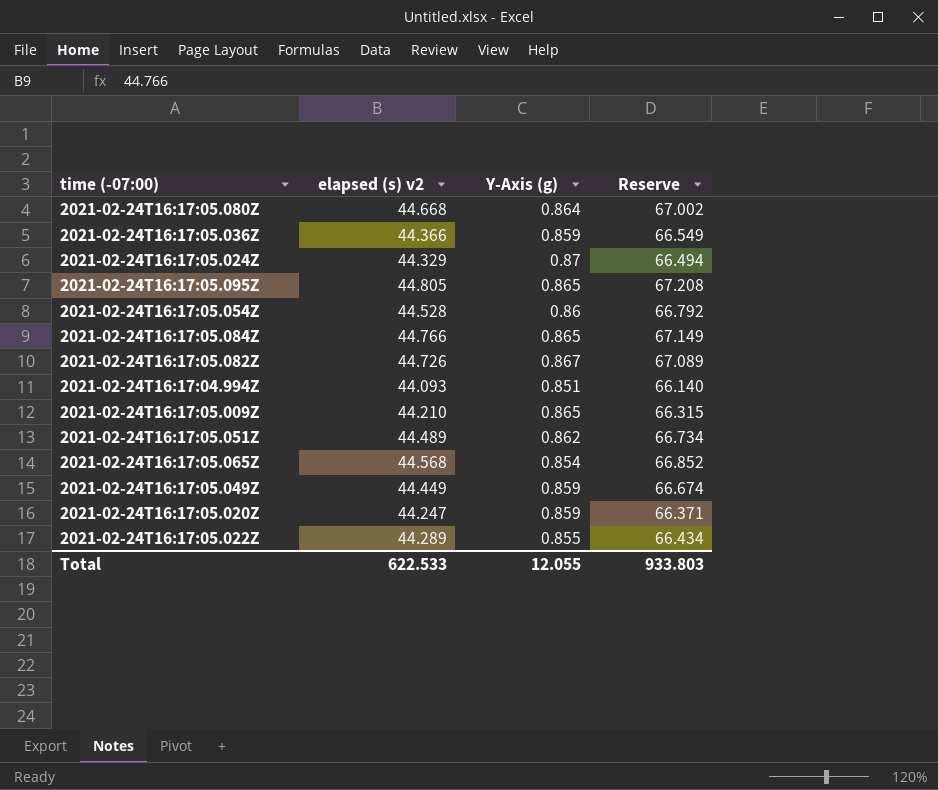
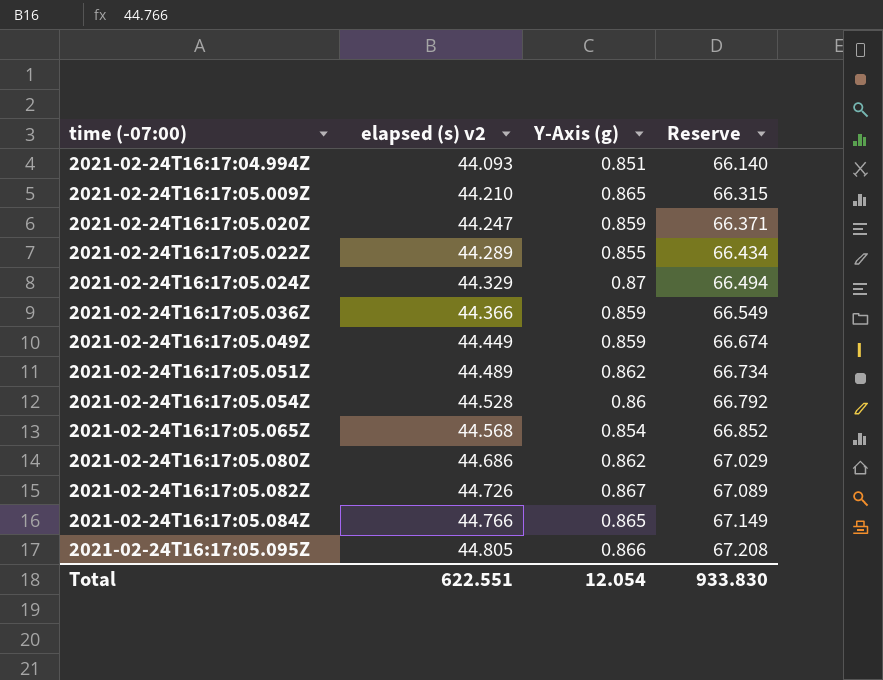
row order: none -> time (-07:00) ascending
2021-02-24T16:17:05.080Z | elapsed (s) v2: 44.668 -> 44.686
2021-02-24T16:17:05.080Z | Y-Axis (g): 0.864 -> 0.862
2021-02-24T16:17:05.080Z | Reserve: 67.002 -> 67.029
2021-02-24T16:17:05.095Z | Y-Axis (g): 0.865 -> 0.866
Total | elapsed (s) v2: 622.533 -> 622.551
Total | Y-Axis (g): 12.055 -> 12.054
Total | Reserve: 933.803 -> 933.830

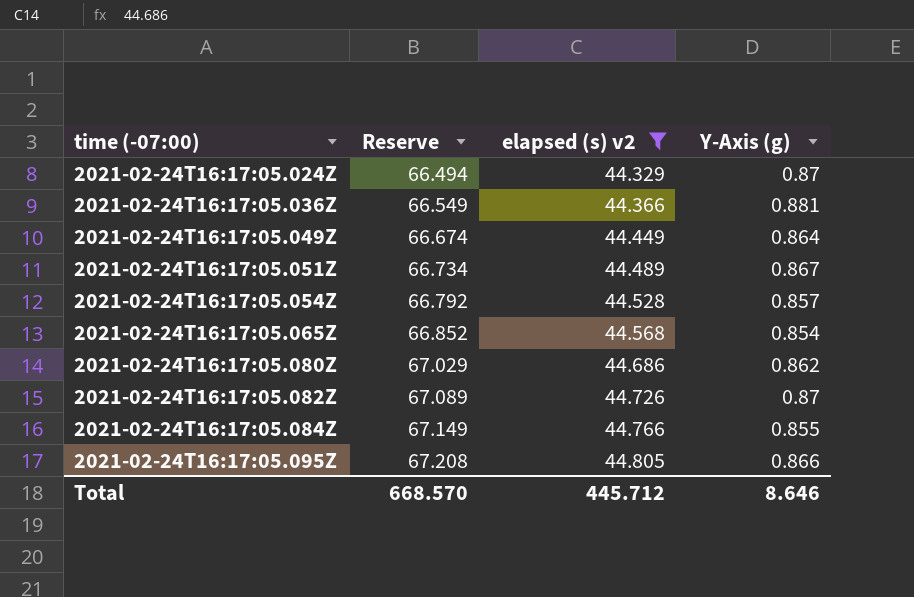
filter: none -> elapsed (s) v2 >= 44.329
column Reserve | position: 4 -> 2
2021-02-24T16:17:05.036Z | Y-Axis (g): 0.859 -> 0.881
2021-02-24T16:17:05.049Z | Y-Axis (g): 0.859 -> 0.864
2021-02-24T16:17:05.051Z | Y-Axis (g): 0.862 -> 0.867
2021-02-24T16:17:05.054Z | Y-Axis (g): 0.86 -> 0.857
2021-02-24T16:17:05.082Z | Y-Axis (g): 0.867 -> 0.87
2021-02-24T16:17:05.084Z | Y-Axis (g): 0.865 -> 0.855
Total | Reserve: 933.830 -> 668.570
Total | elapsed (s) v2: 622.551 -> 445.712
Total | Y-Axis (g): 12.054 -> 8.646

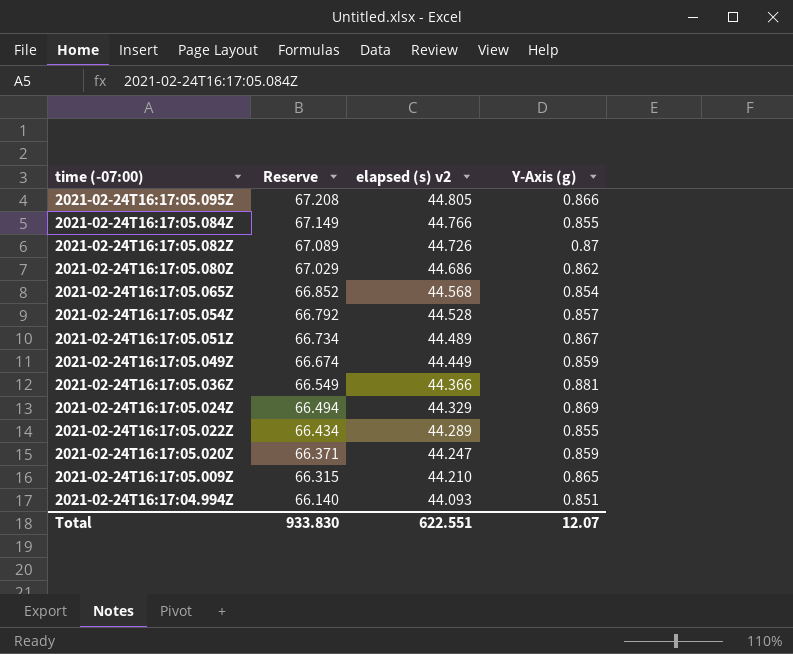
filter: elapsed (s) v2 >= 44.329 -> none
row order: time (-07:00) ascending -> time (-07:00) descending
2021-02-24T16:17:05.049Z | Y-Axis (g): 0.864 -> 0.859
2021-02-24T16:17:05.024Z | Y-Axis (g): 0.87 -> 0.869
Total | Reserve: 668.570 -> 933.830
Total | elapsed (s) v2: 445.712 -> 622.551
Total | Y-Axis (g): 8.646 -> 12.07

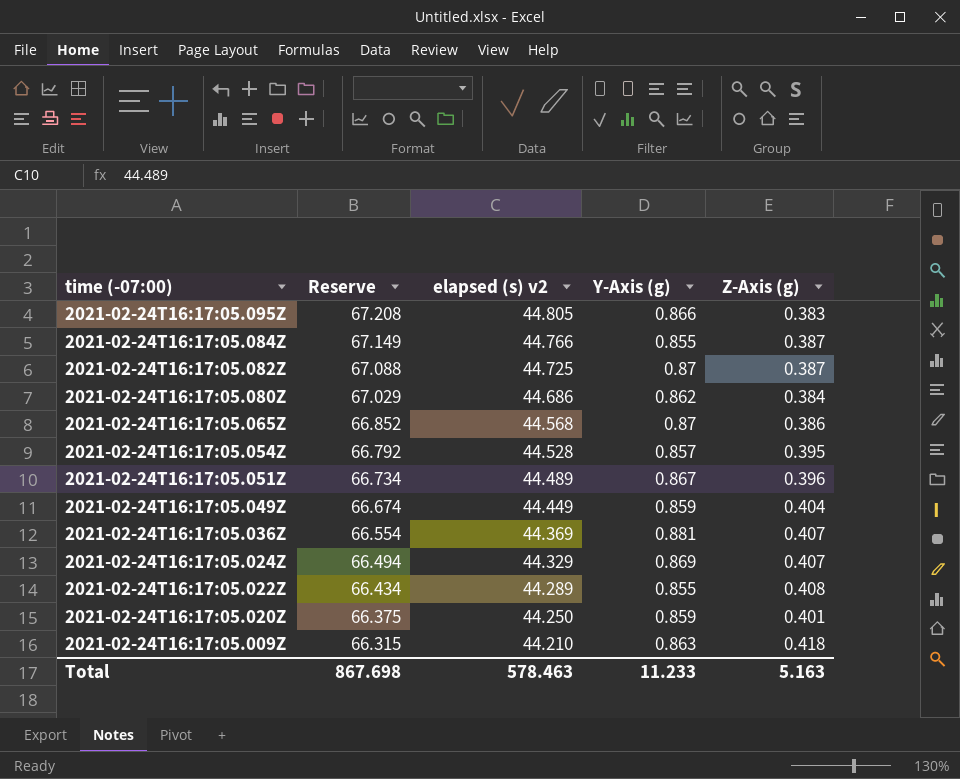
column Z-Axis (g) | position: none -> 5
row 2021-02-24T16:17:04.994Z: 66.140 | 44.093 | 0.851 -> none
2021-02-24T16:17:05.082Z | Reserve: 67.089 -> 67.088
2021-02-24T16:17:05.082Z | elapsed (s) v2: 44.726 -> 44.725
2021-02-24T16:17:05.065Z | Y-Axis (g): 0.854 -> 0.87
2021-02-24T16:17:05.036Z | Reserve: 66.549 -> 66.554
2021-02-24T16:17:05.036Z | elapsed (s) v2: 44.366 -> 44.369
2021-02-24T16:17:05.020Z | Reserve: 66.371 -> 66.375
2021-02-24T16:17:05.020Z | elapsed (s) v2: 44.247 -> 44.250
2021-02-24T16:17:05.009Z | Y-Axis (g): 0.865 -> 0.863
Total | Reserve: 933.830 -> 867.698
Total | elapsed (s) v2: 622.551 -> 578.463
Total | Y-Axis (g): 12.07 -> 11.233

